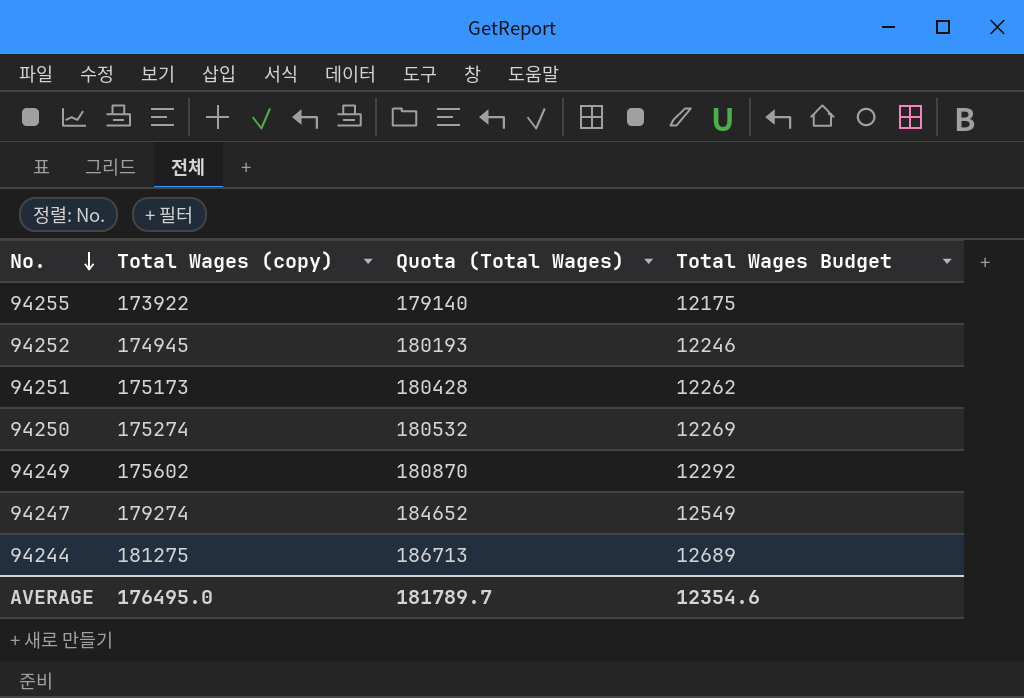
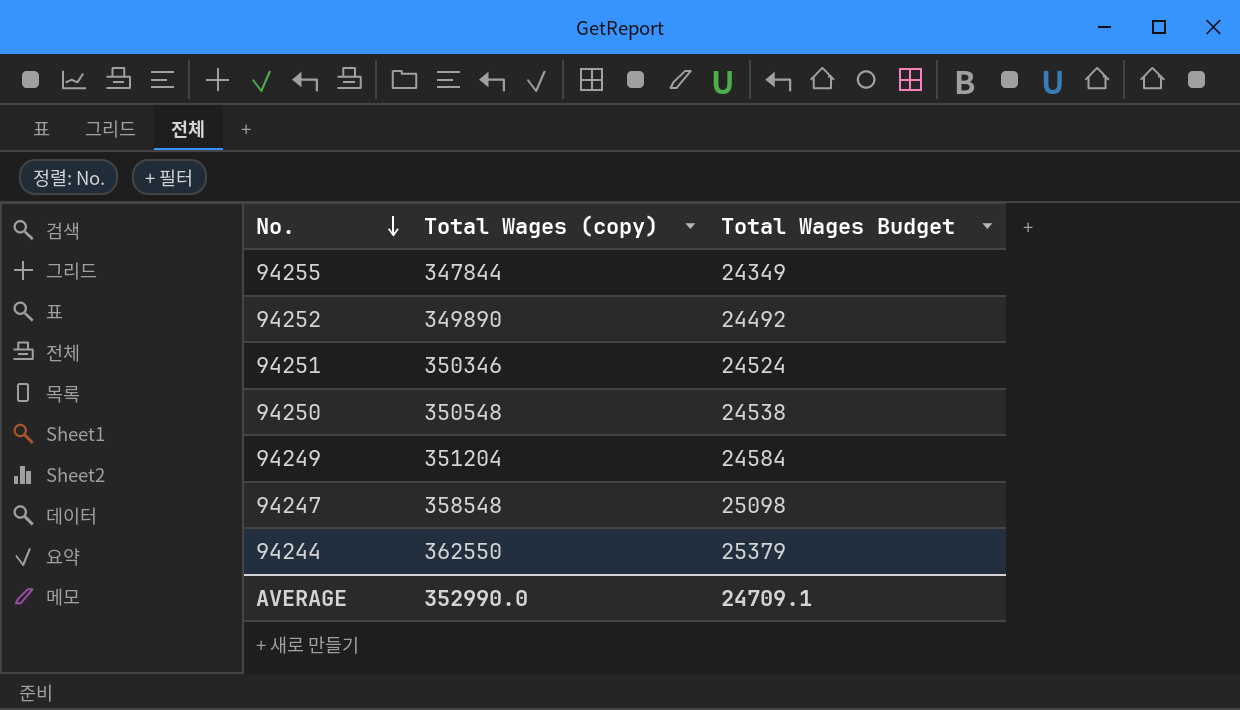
column Quota (Total Wages) | formula: [Total Wages (copy)] * 1.03 -> none
94255 | Total Wages (copy): 173922 -> 347844
94255 | Total Wages Budget: 12175 -> 24349
94252 | Total Wages (copy): 174945 -> 349890
94252 | Total Wages Budget: 12246 -> 24492
94251 | Total Wages (copy): 175173 -> 350346
94251 | Total Wages Budget: 12262 -> 24524
94250 | Total Wages (copy): 175274 -> 350548
94250 | Total Wages Budget: 12269 -> 24538
94249 | Total Wages (copy): 175602 -> 351204
94249 | Total Wages Budget: 12292 -> 24584
94247 | Total Wages (copy): 179274 -> 358548
94247 | Total Wages Budget: 12549 -> 25098
94244 | Total Wages (copy): 181275 -> 362550
94244 | Total Wages Budget: 12689 -> 25379
AVERAGE | Total Wages (copy): 176495.0 -> 352990.0
AVERAGE | Total Wages Budget: 12354.6 -> 24709.1

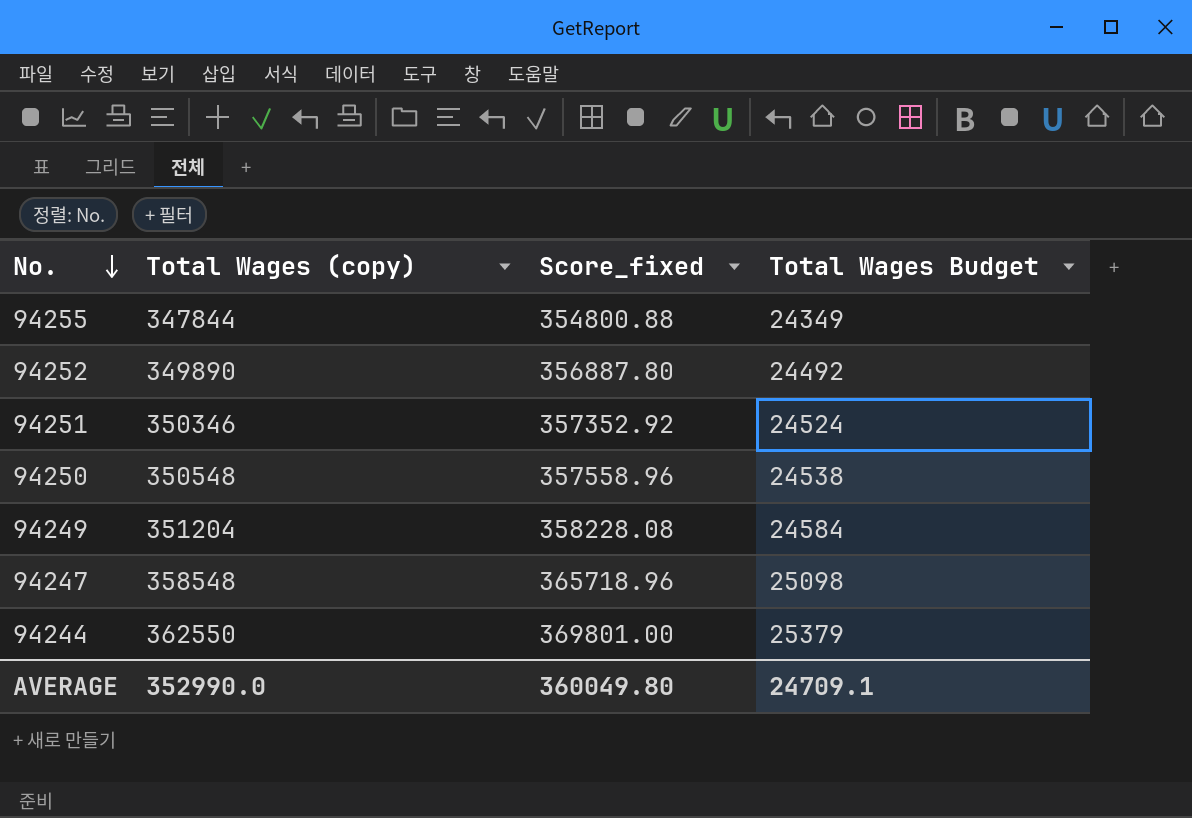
column Score_fixed | formula: none -> [Total Wages (copy)] * 1.02

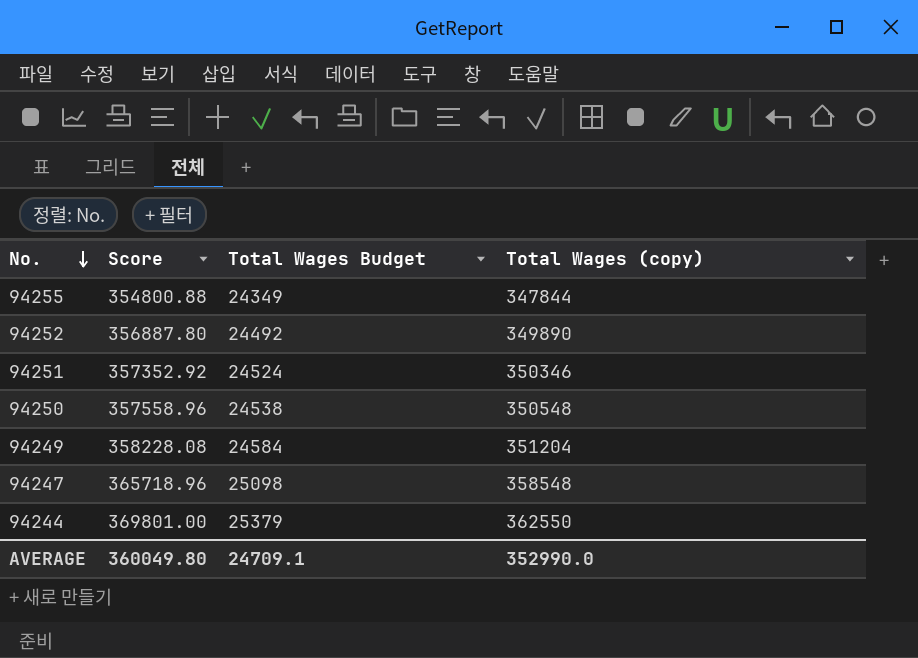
column name: Score_fixed -> Score
column Total Wages (copy) | position: 2 -> 4

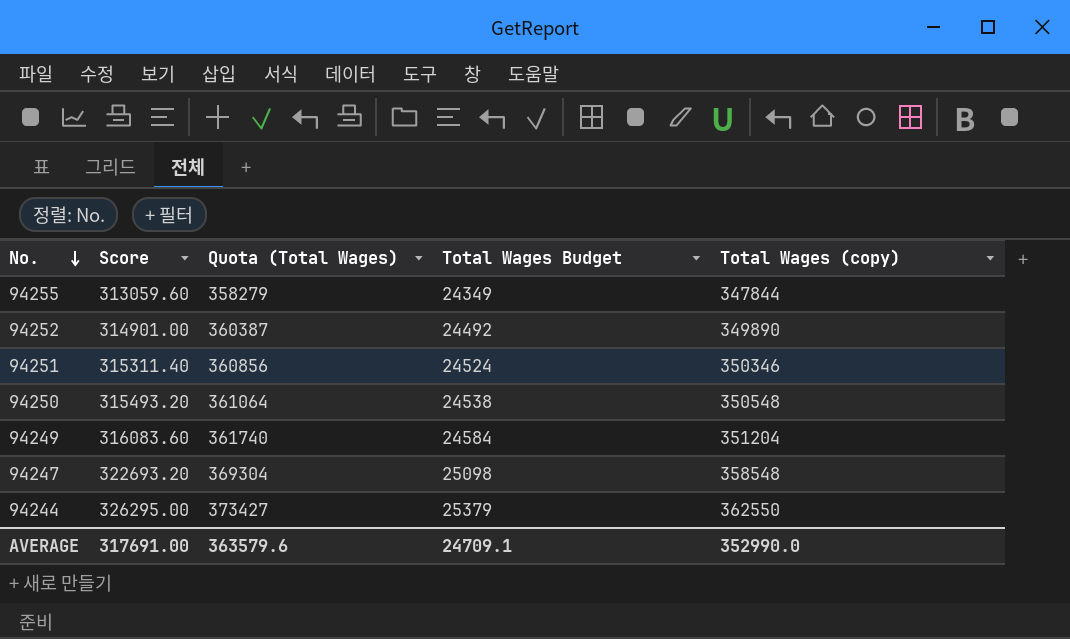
column Score | formula: [Total Wages (copy)] * 1.02 -> [Total Wages (copy)] * 0.9
column Quota (Total Wages) | formula: none -> [Total Wages (copy)] * 1.03
AVERAGE | Score: 360049.80 -> 317691.00

